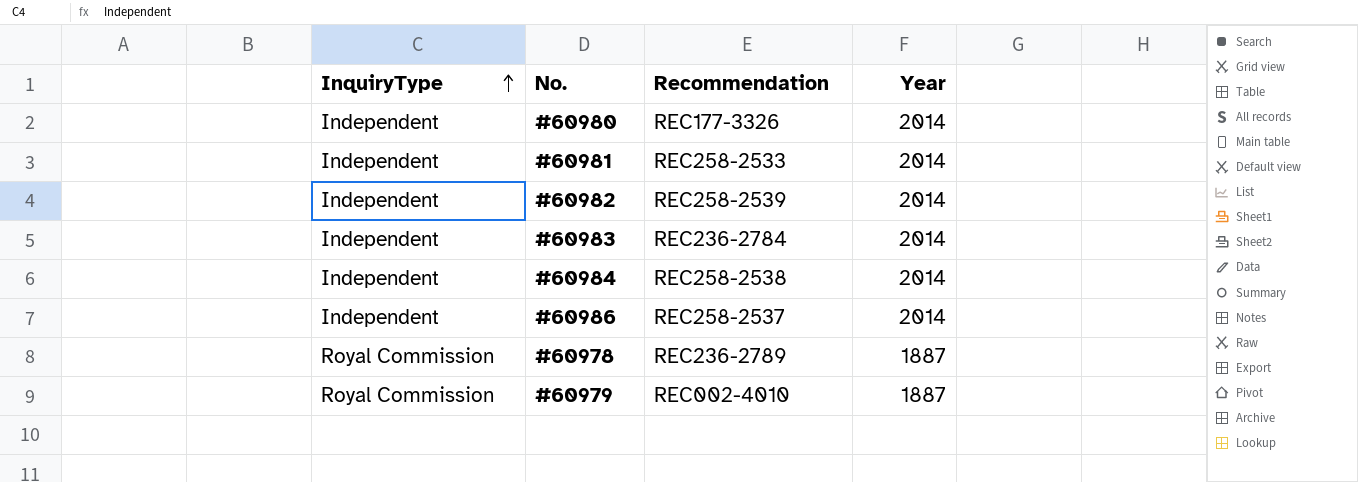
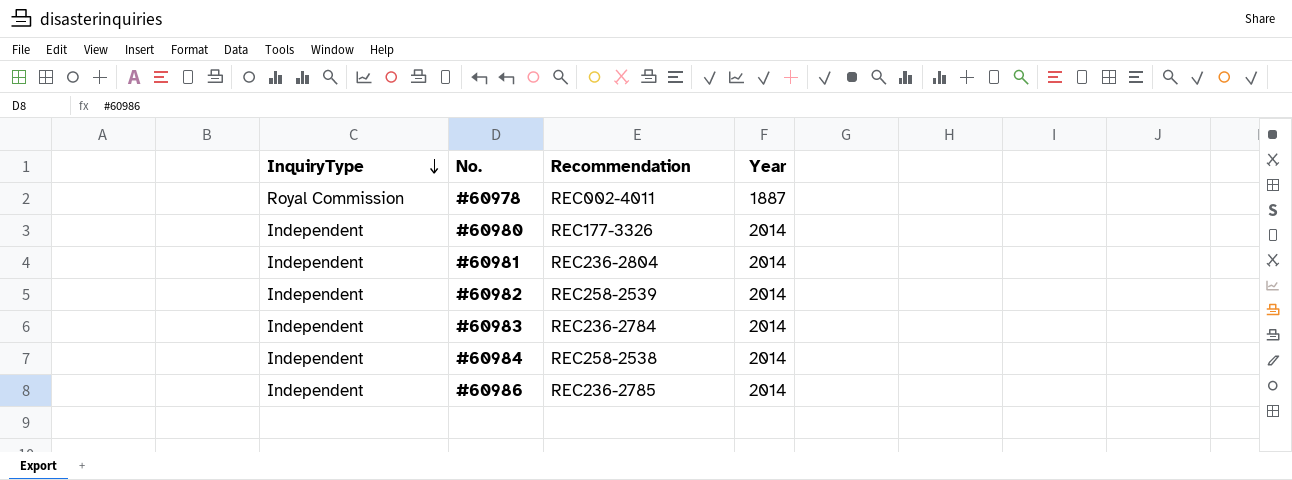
row order: InquiryType ascending -> InquiryType descending
row #60979: Royal Commission | REC002-4010 | 1887 -> none
#60978 | Recommendation: REC236-2789 -> REC002-4011
#60981 | Recommendation: REC258-2533 -> REC236-2804
#60986 | Recommendation: REC258-2537 -> REC236-2785

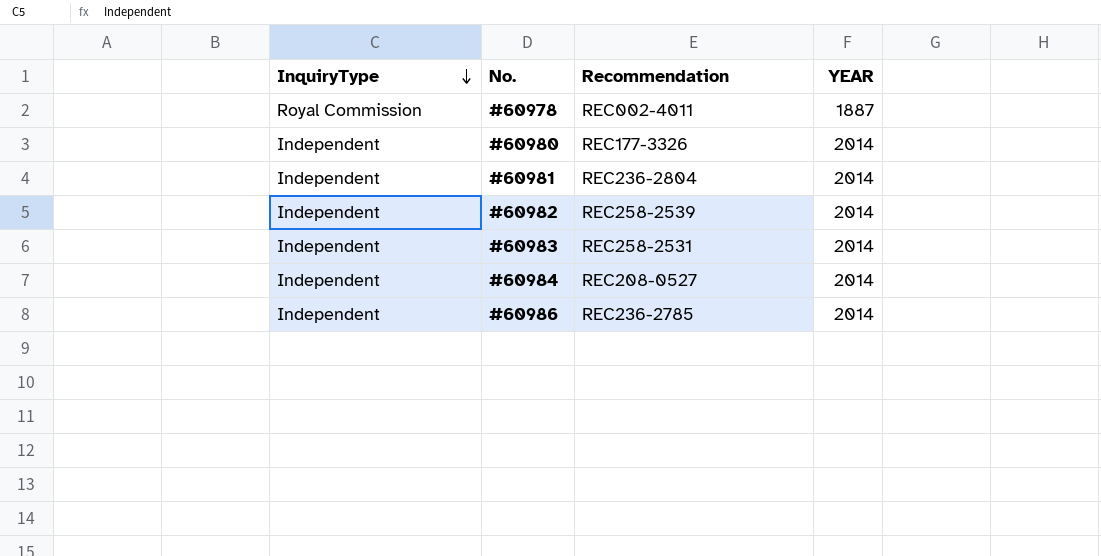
column name: Year -> YEAR
#60983 | Recommendation: REC236-2784 -> REC258-2531
#60984 | Recommendation: REC258-2538 -> REC208-0527

